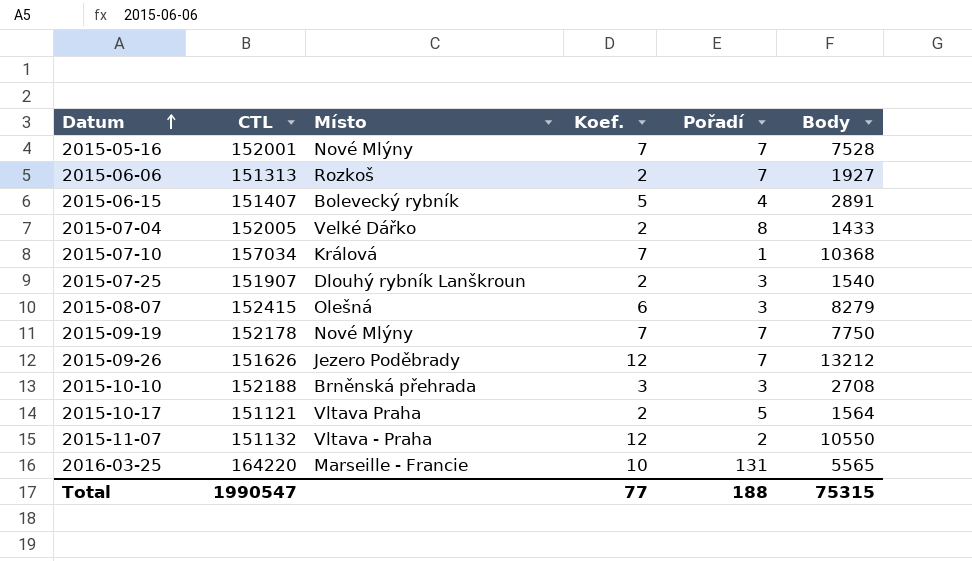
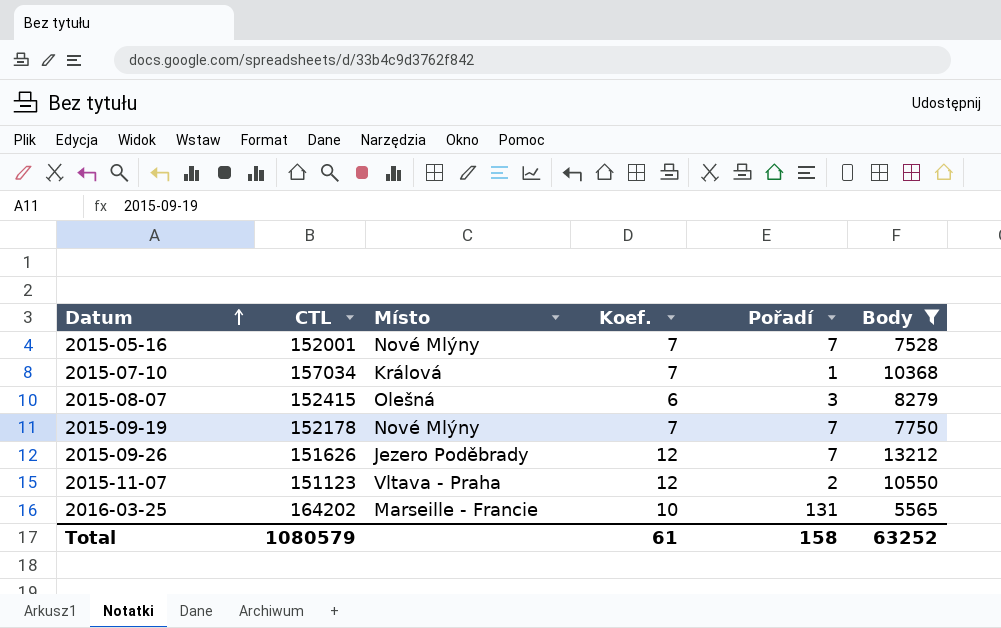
filter: none -> Body >= 5565
2015-11-07 | CTL: 151132 -> 151123
2016-03-25 | CTL: 164220 -> 164202
Total | CTL: 1990547 -> 1080579
Total | Koef.: 77 -> 61
Total | Pořadí: 188 -> 158
Total | Body: 75315 -> 63252

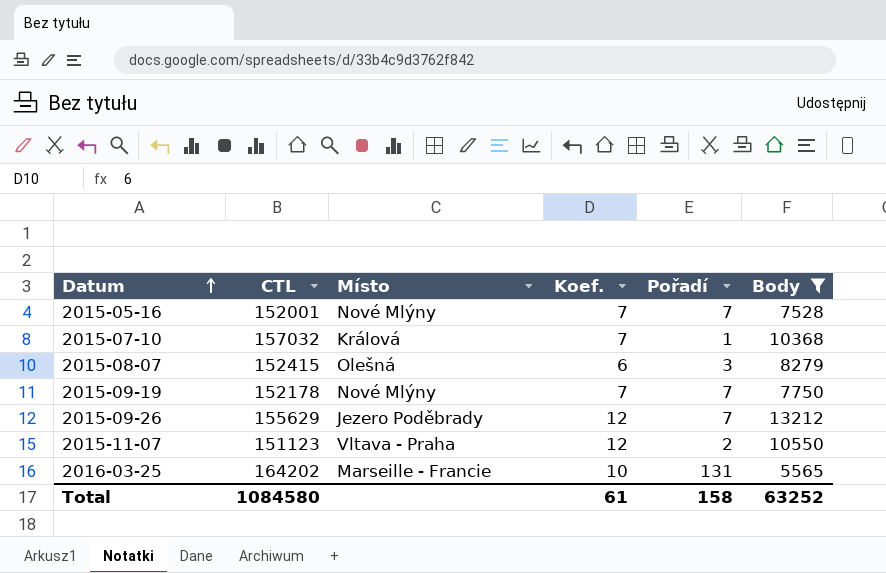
2015-07-10 | CTL: 157034 -> 157032
2015-09-26 | CTL: 151626 -> 155629
Total | CTL: 1080579 -> 1084580

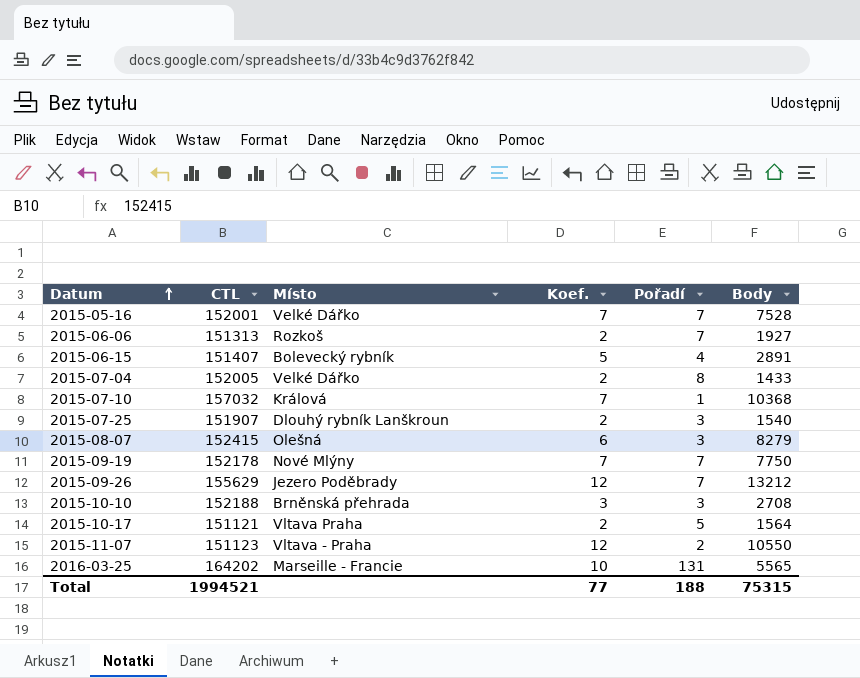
filter: Body >= 5565 -> none
2015-05-16 | Místo: Nové Mlýny -> Velké Dářko
Total | CTL: 1084580 -> 1994521
Total | Koef.: 61 -> 77
Total | Pořadí: 158 -> 188
Total | Body: 63252 -> 75315

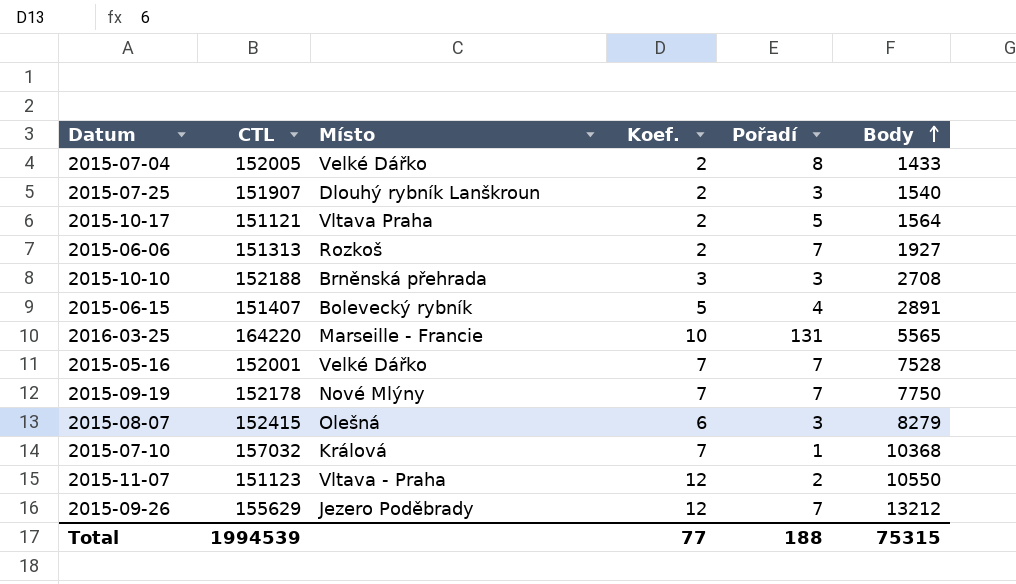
row order: Datum ascending -> Body ascending
2016-03-25 | CTL: 164202 -> 164220
Total | CTL: 1994521 -> 1994539

